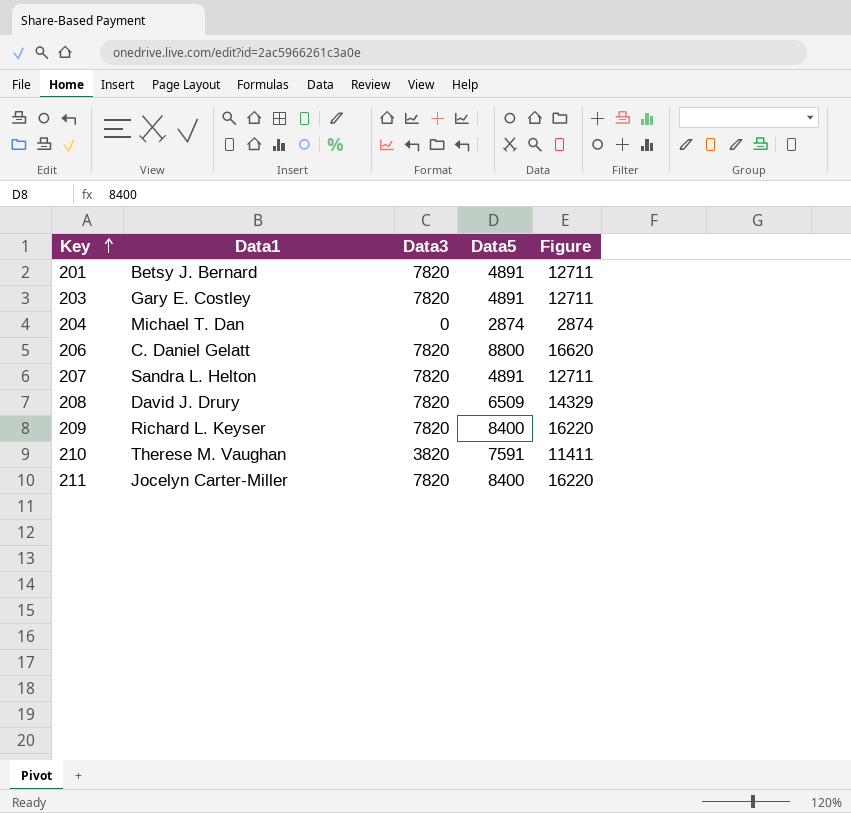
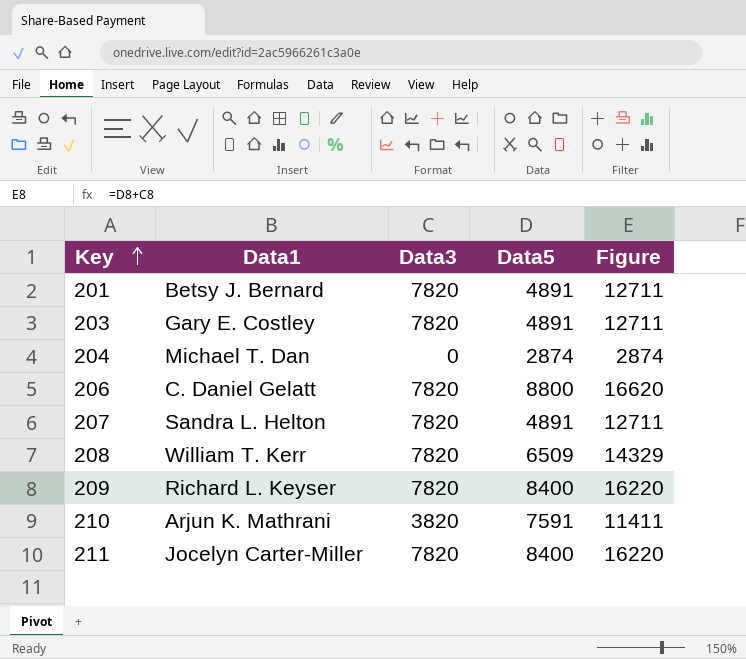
208 | Data1: David J. Drury -> William T. Kerr
210 | Data1: Therese M. Vaughan -> Arjun K. Mathrani

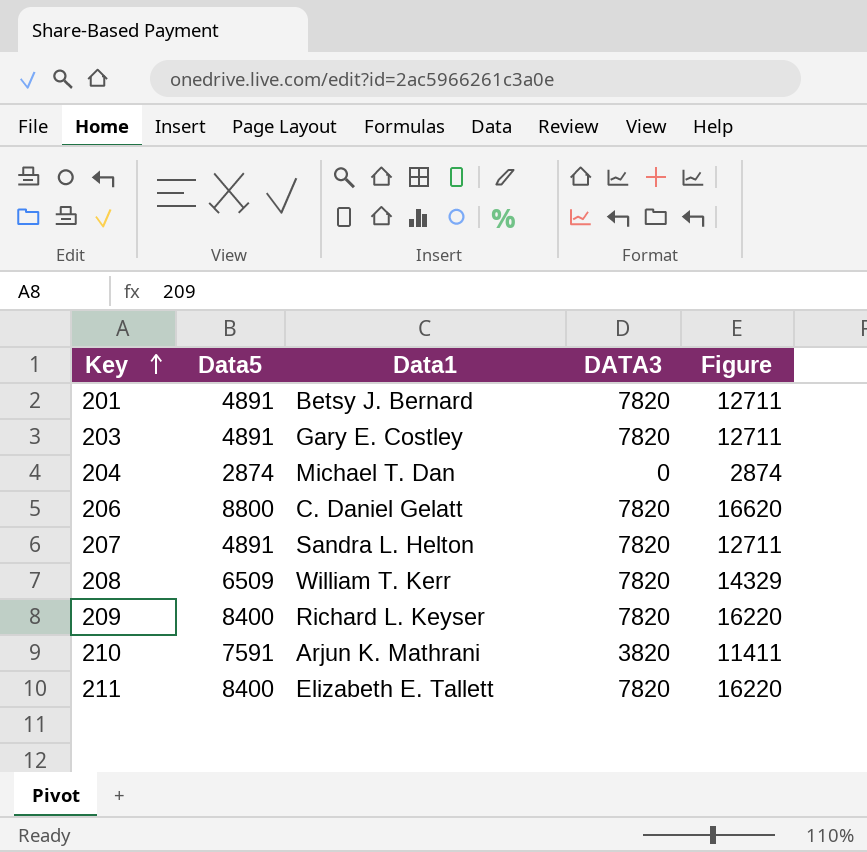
column Data5 | position: 4 -> 2
column name: Data3 -> DATA3
211 | Data1: Jocelyn Carter-Miller -> Elizabeth E. Tallett

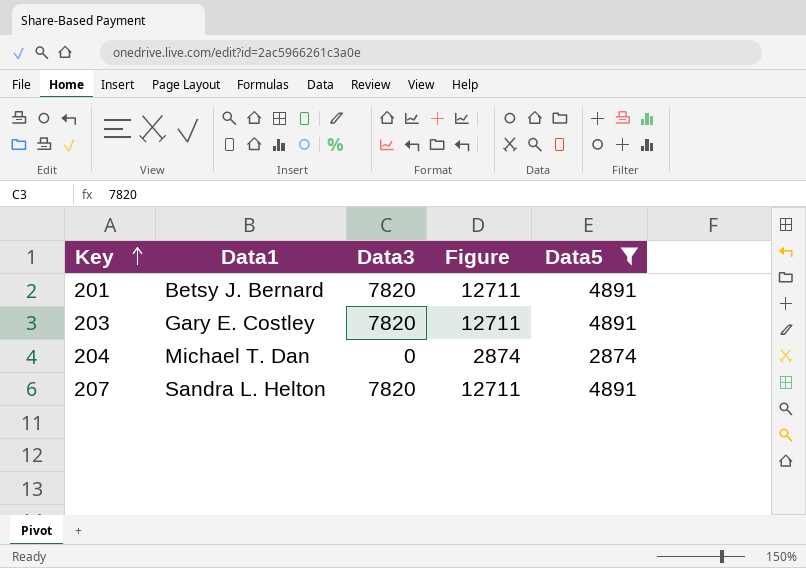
filter: none -> Data5 <= 4891
column name: DATA3 -> Data3
column Data5 | position: 2 -> 5

